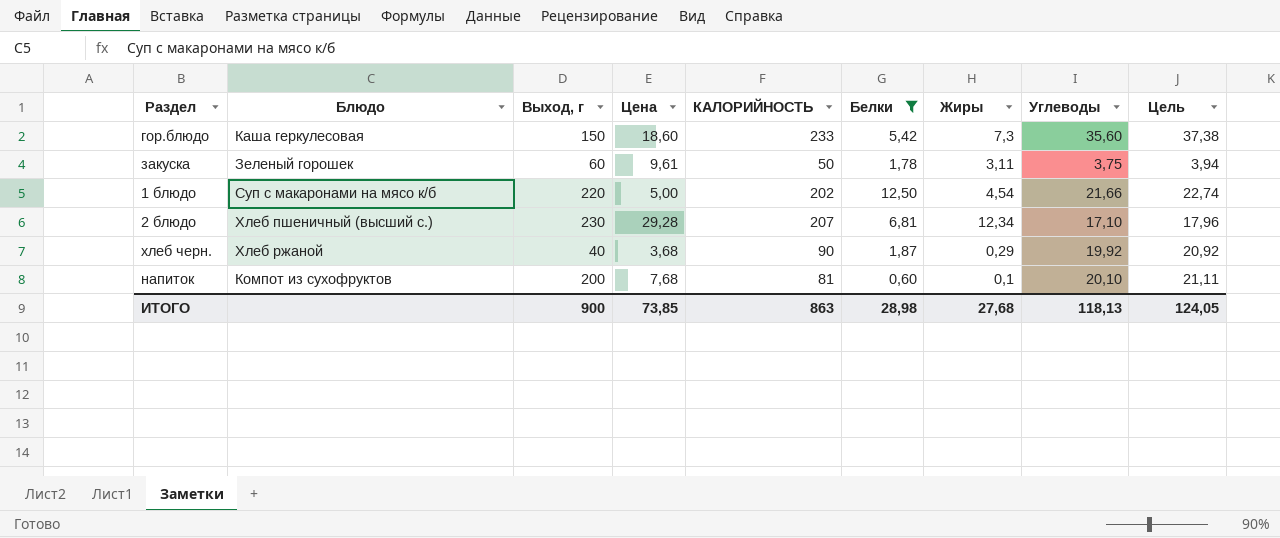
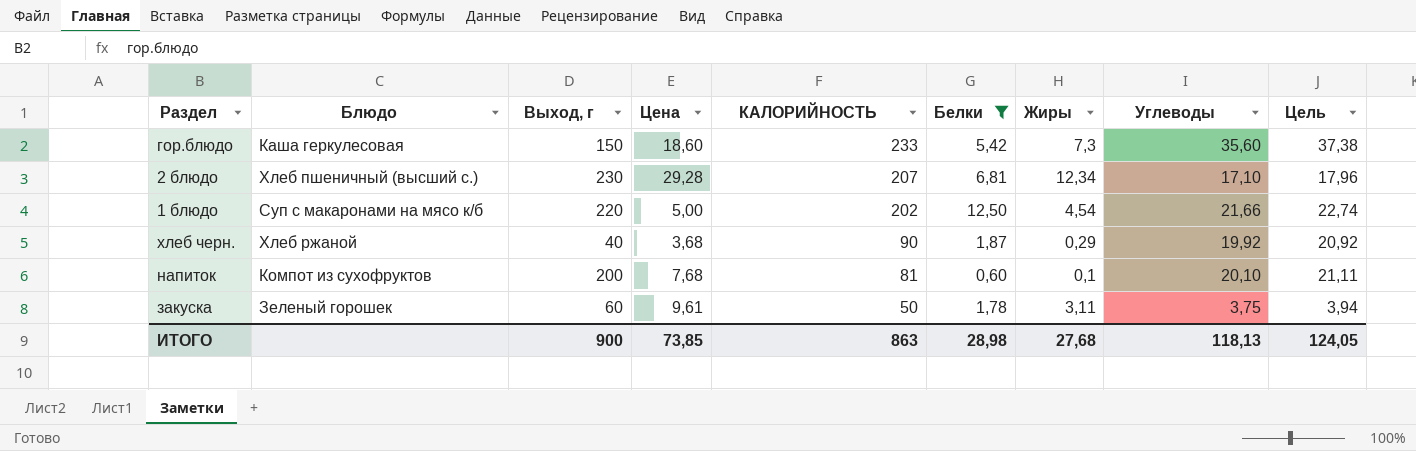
row order: none -> КАЛОРИЙНОСТЬ descending

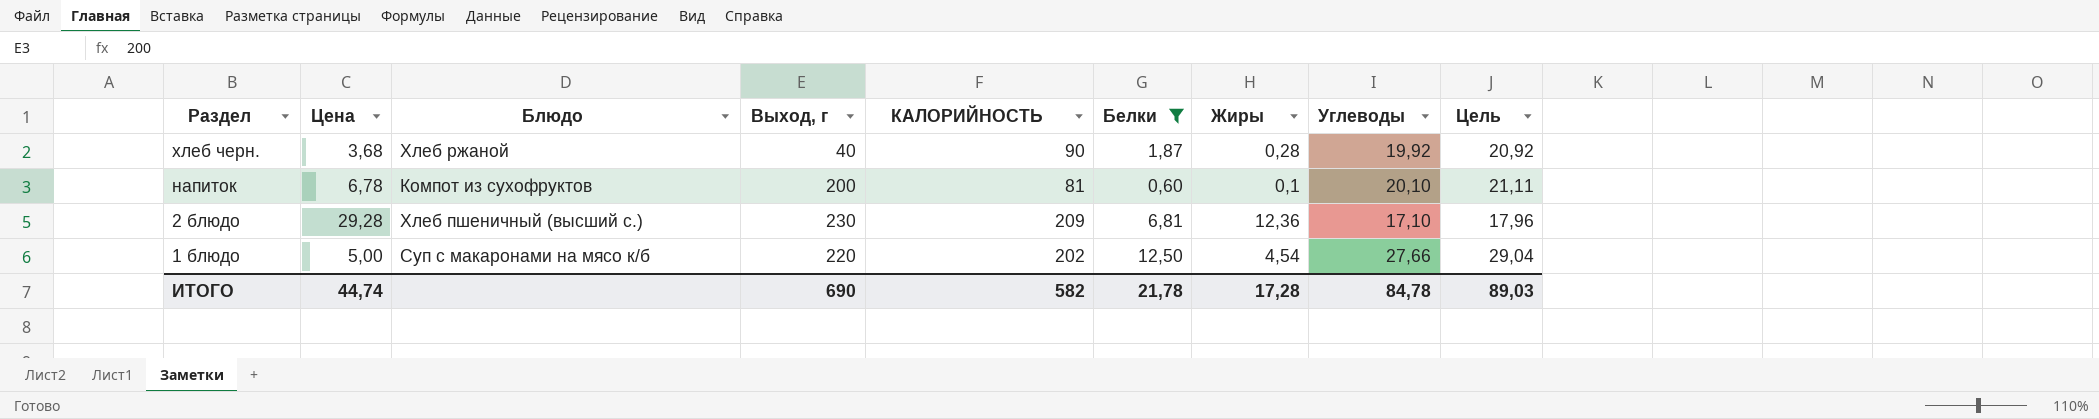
row order: КАЛОРИЙНОСТЬ descending -> Раздел descending
column Цена | position: 4 -> 2
row гор.блюдо: Каша геркулесовая | 150 | 18,60 | 233 | 5,42 | 7,3 | 35,60 | 37,38 -> none
row закуска: Зеленый горошек | 60 | 9,61 | 50 | 1,78 | 3,11 | 3,75 | 3,94 -> none
хлеб черн. | Жиры: 0,29 -> 0,28
напиток | Цена: 7,68 -> 6,78
2 блюдо | КАЛОРИЙНОСТЬ: 207 -> 209
2 блюдо | Жиры: 12,34 -> 12,36
1 блюдо | Углеводы: 21,66 -> 27,66
1 блюдо | Цель: 22,74 -> 29,04
ИТОГО | Цена: 73,85 -> 44,74
ИТОГО | Выход, г: 900 -> 690
ИТОГО | КАЛОРИЙНОСТЬ: 863 -> 582
ИТОГО | Белки: 28,98 -> 21,78
ИТОГО | Жиры: 27,68 -> 17,28
ИТОГО | Углеводы: 118,13 -> 84,78
ИТОГО | Цель: 124,05 -> 89,03

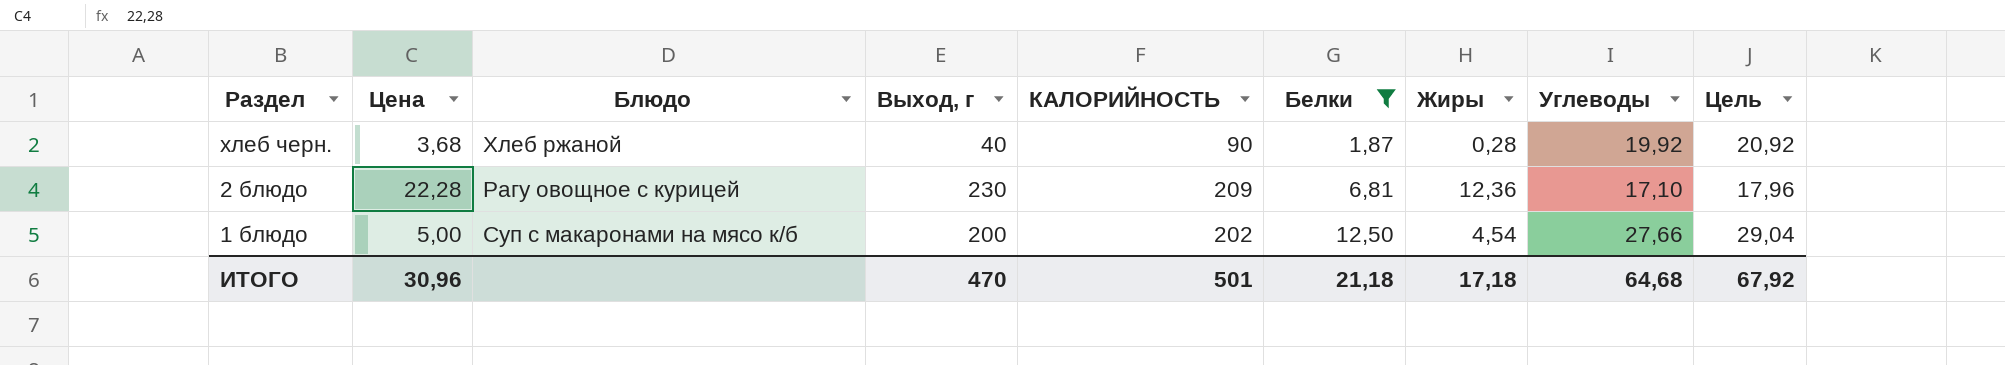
row напиток: 6,78 | Компот из сухофруктов | 200 | 81 | 0,60 | 0,1 | 20,10 | 21,11 -> none
2 блюдо | Цена: 29,28 -> 22,28
2 блюдо | Блюдо: Хлеб пшеничный (высший с.) -> Рагу овощное с курицей
1 блюдо | Выход, г: 220 -> 200
ИТОГО | Цена: 44,74 -> 30,96
ИТОГО | Выход, г: 690 -> 470
ИТОГО | КАЛОРИЙНОСТЬ: 582 -> 501
ИТОГО | Белки: 21,78 -> 21,18
ИТОГО | Жиры: 17,28 -> 17,18
ИТОГО | Углеводы: 84,78 -> 64,68
ИТОГО | Цель: 89,03 -> 67,92

